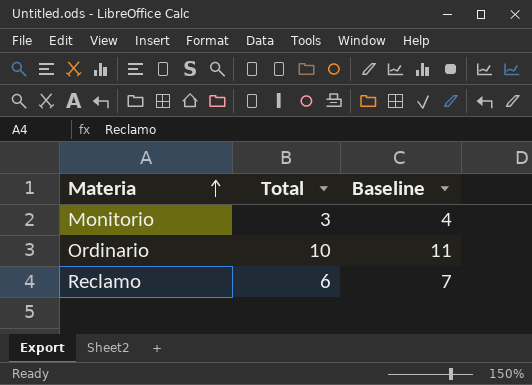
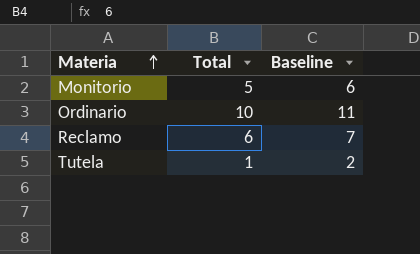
Monitorio | Total: 3 -> 5
Monitorio | Baseline: 4 -> 6
row Tutela: none -> 1 | 2

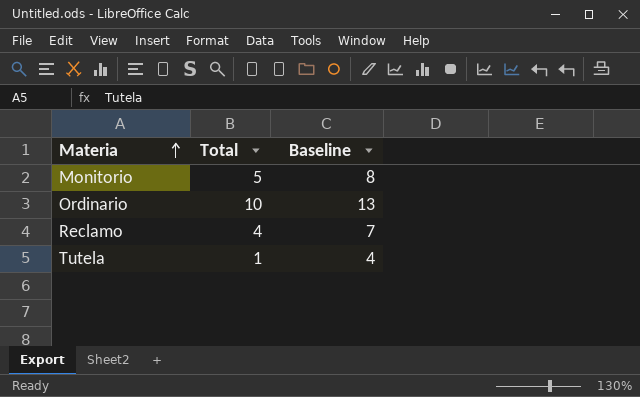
column Baseline | formula: [Total] + 1 -> [Total] + 3
Reclamo | Total: 6 -> 4

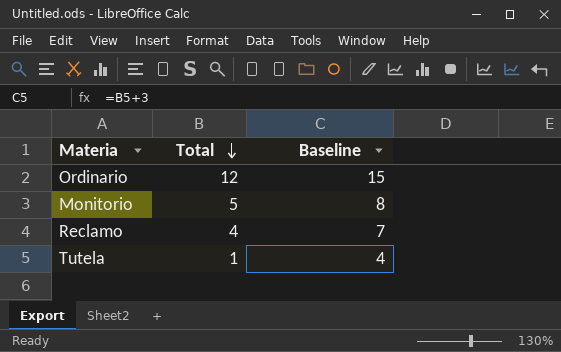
row order: Materia ascending -> Total descending
Ordinario | Total: 10 -> 12
Ordinario | Baseline: 13 -> 15

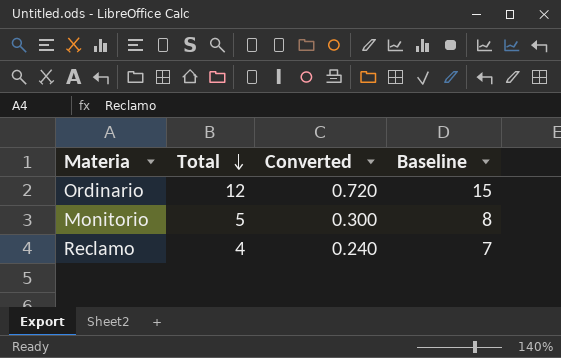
column Converted | formula: none -> [Total] * 0.06
row Tutela: 1 | 4 -> none

